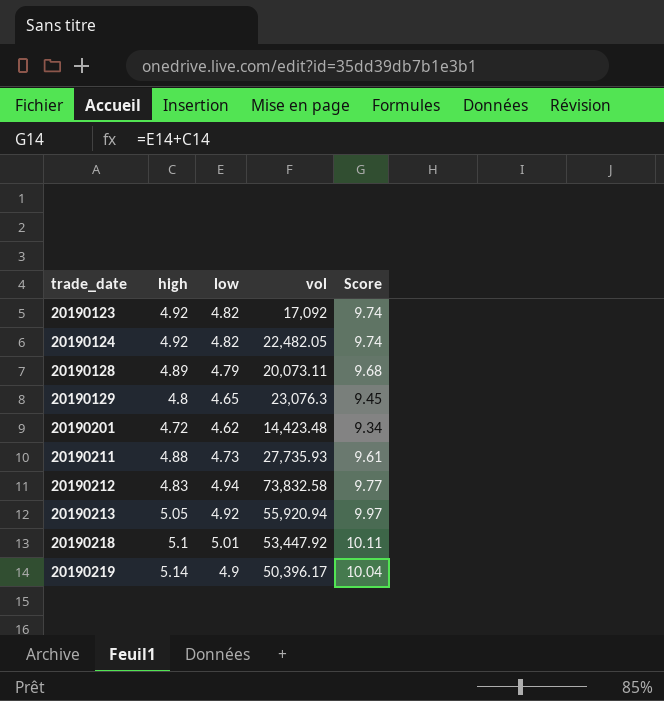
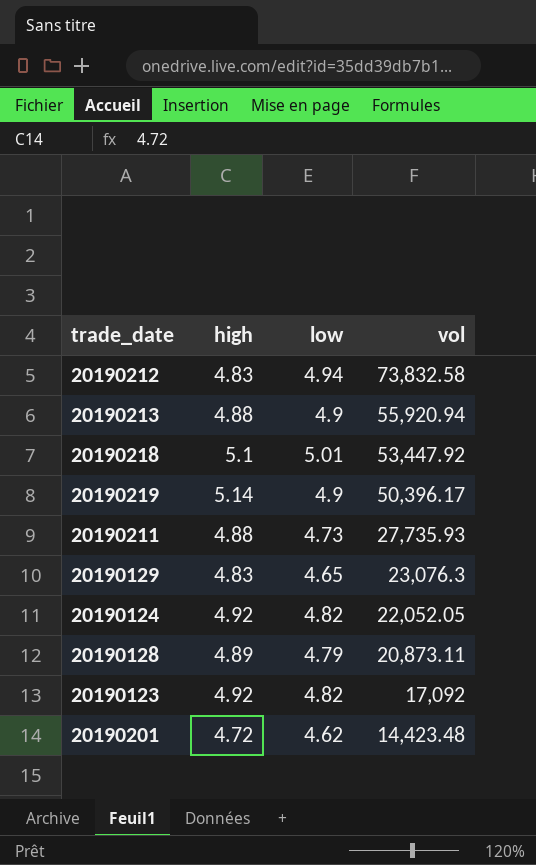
row order: trade_date ascending -> vol descending
column Score | formula: [high] + [low] -> none
20190213 | high: 5.05 -> 4.88
20190213 | low: 4.92 -> 4.9
20190129 | high: 4.8 -> 4.83
20190124 | vol: 22,482.05 -> 22,052.05
20190128 | vol: 20,073.11 -> 20,873.11

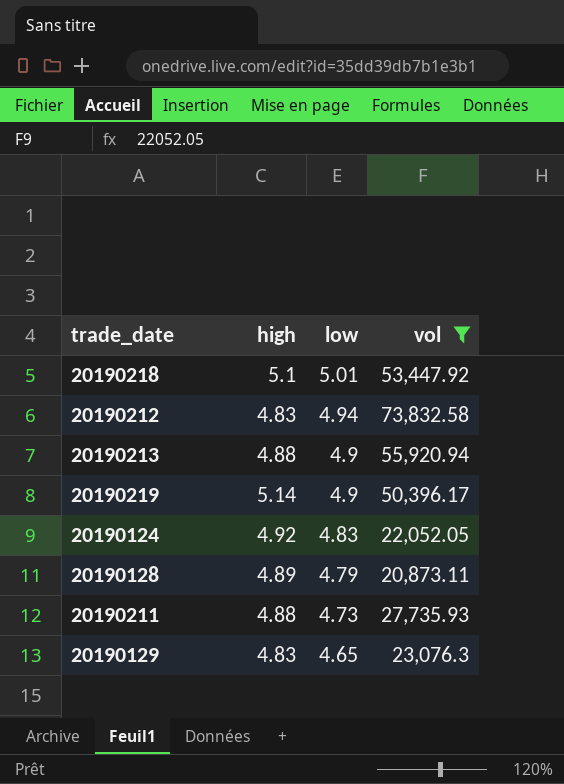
filter: none -> vol >= 20,873.11
row order: vol descending -> low descending
20190124 | low: 4.82 -> 4.83

